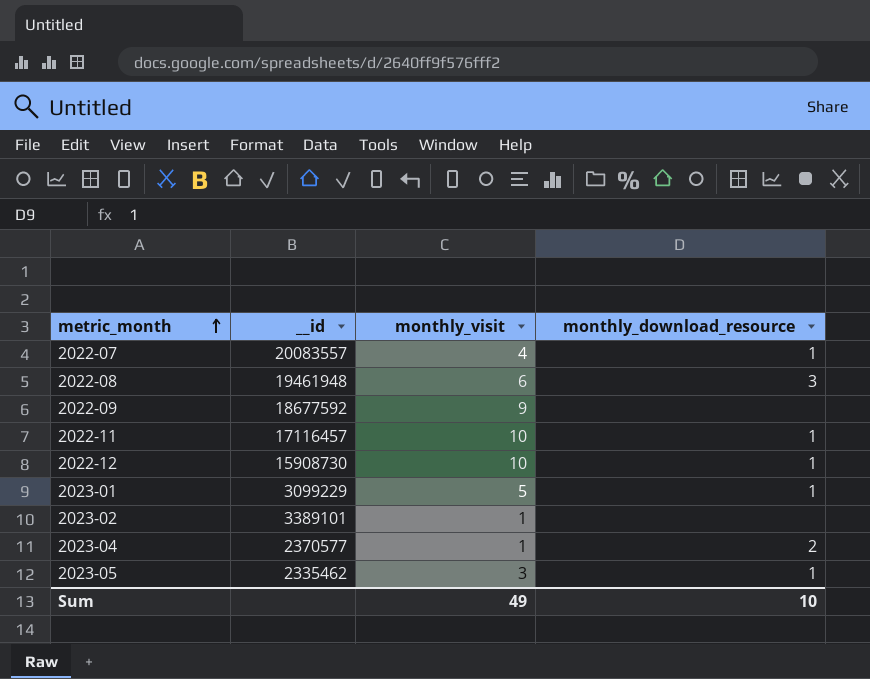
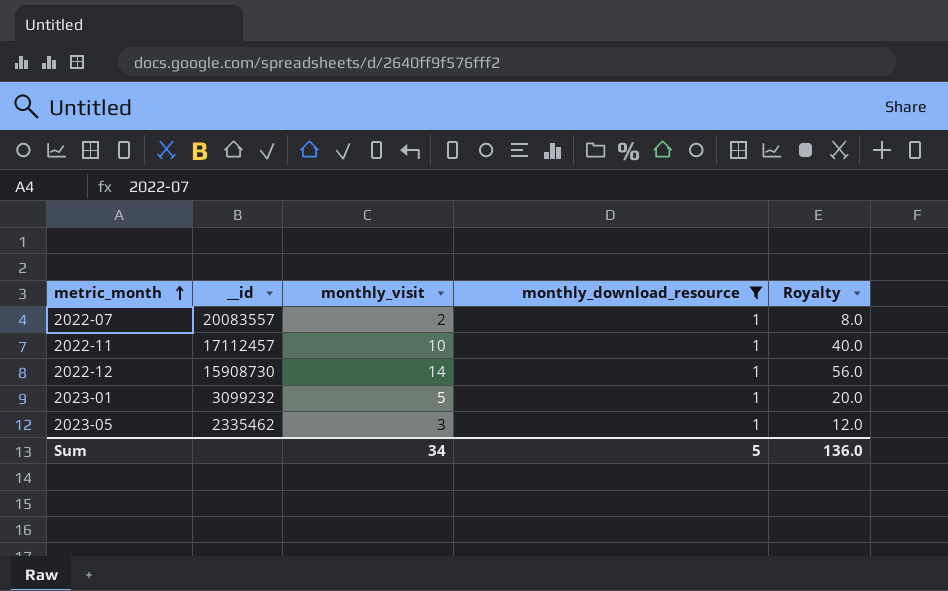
filter: none -> monthly_download_resource = 1
column Royalty | formula: none -> [monthly_visit] * 4
2022-07 | monthly_visit: 4 -> 2
2022-11 | __id: 17116457 -> 17112457
2022-12 | monthly_visit: 10 -> 14
2023-01 | __id: 3099229 -> 3099232
Sum | monthly_visit: 49 -> 34
Sum | monthly_download_resource: 10 -> 5

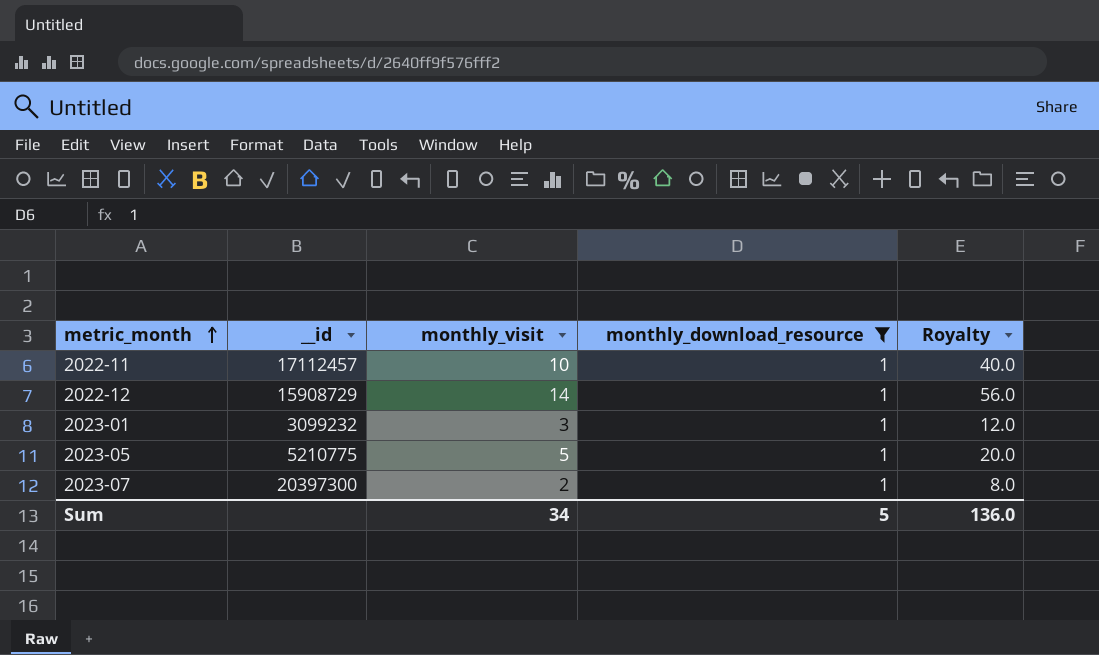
row 2022-07: 20083557 | 2 | 1 | 8.0 -> none
2022-12 | __id: 15908730 -> 15908729
2023-01 | monthly_visit: 5 -> 3
2023-01 | Royalty: 20.0 -> 12.0
2023-05 | __id: 2335462 -> 5210775
2023-05 | monthly_visit: 3 -> 5
2023-05 | Royalty: 12.0 -> 20.0
row 2023-07: none -> 20397300 | 2 | 1 | 8.0

